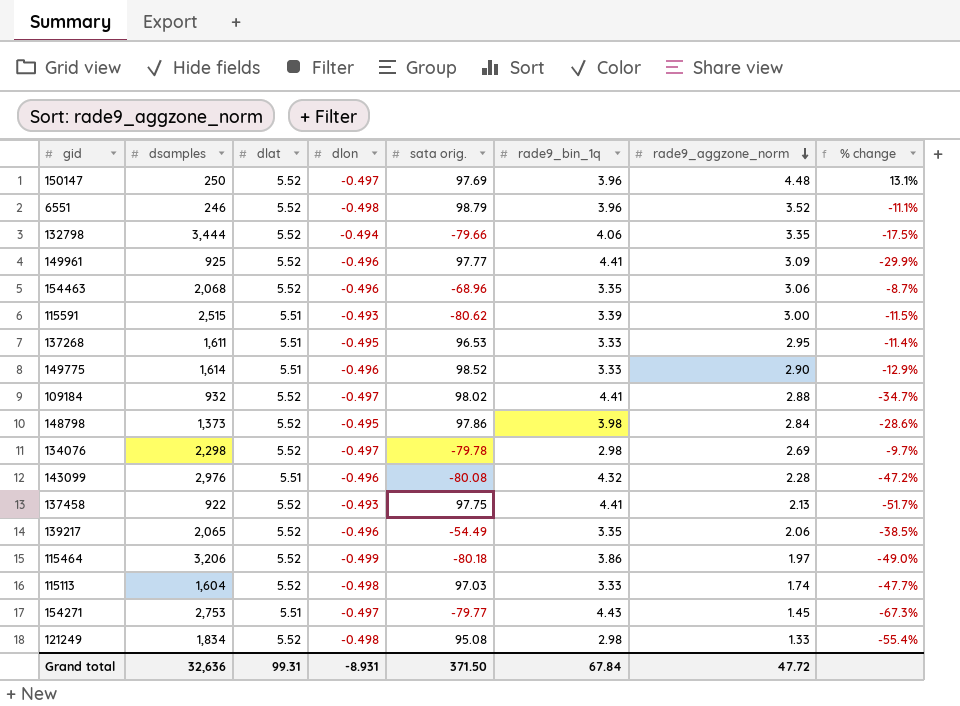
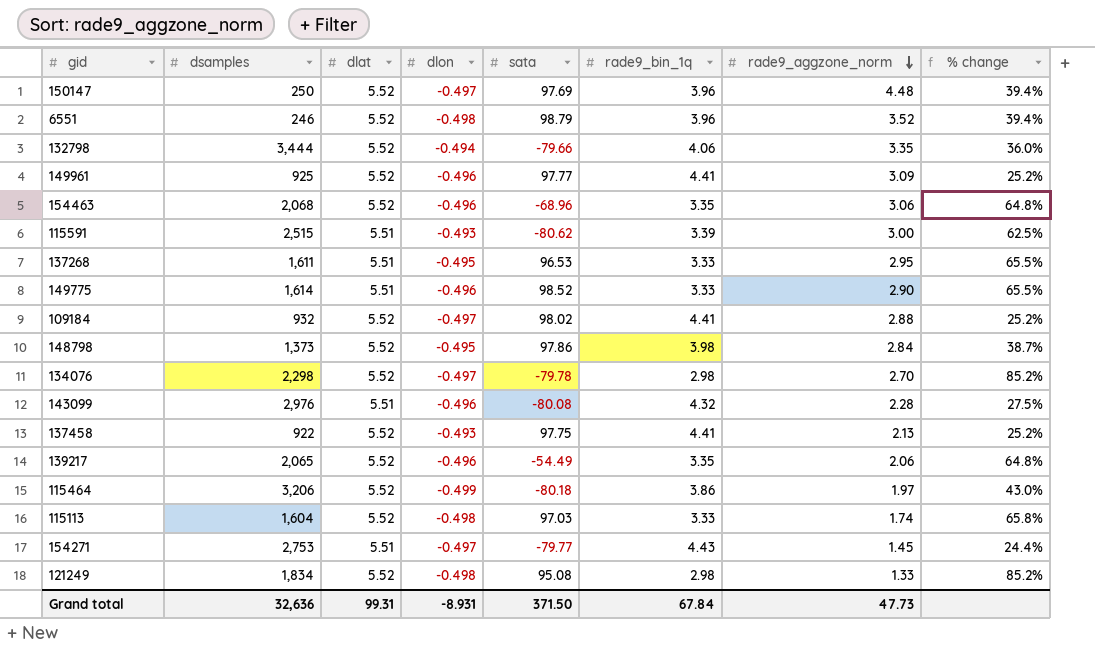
column name: sata orig. -> sata
column % change | formula: ([rade9_aggzone_norm] - [rade9_bin_1q]) / [rade9_bin_1q] -> ([dlat] - [rade9_bin_1q]) / [rade9_bin_1q]
134076 | rade9_aggzone_norm: 2.69 -> 2.70
Grand total | rade9_aggzone_norm: 47.72 -> 47.73

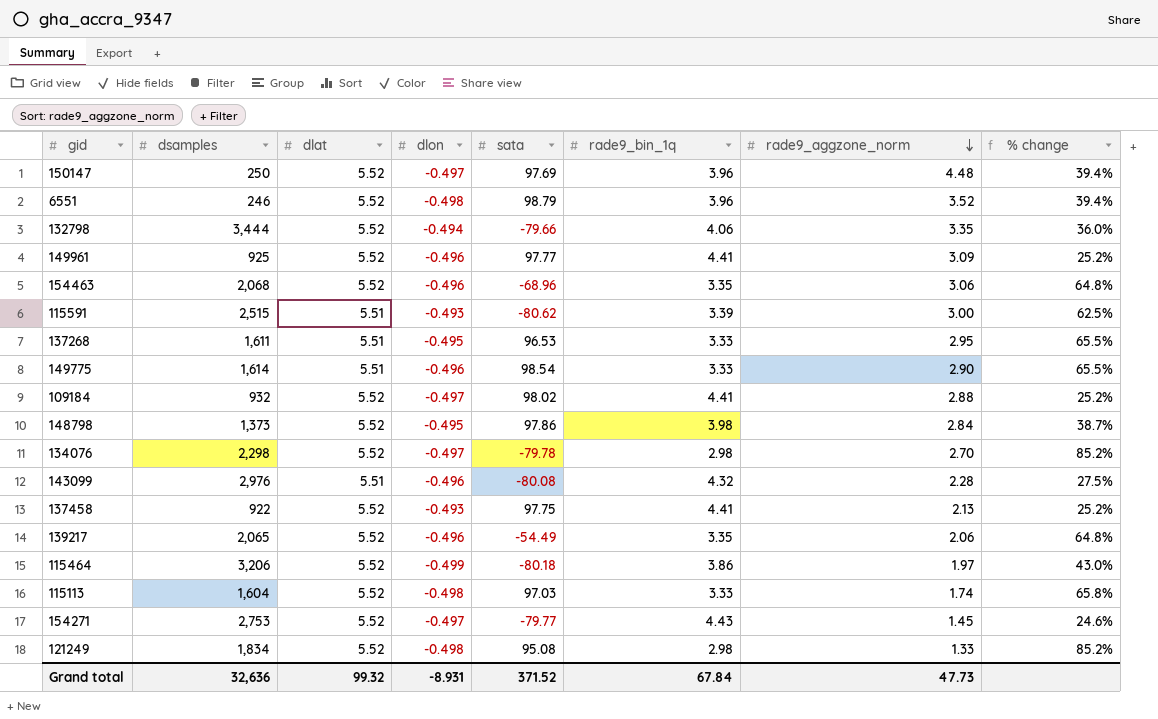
149775 | sata: 98.52 -> 98.54
154271 | dlat: 5.51 -> 5.52
154271 | % change: 24.4% -> 24.6%
Grand total | dlat: 99.31 -> 99.32
Grand total | sata: 371.50 -> 371.52

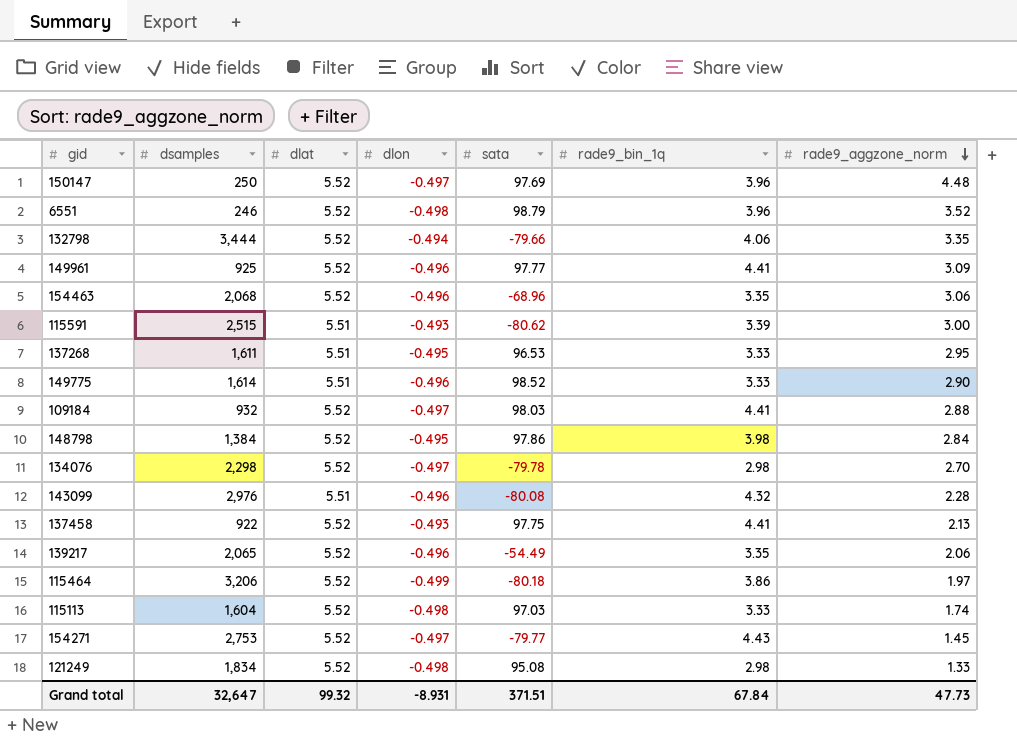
column % change | formula: ([dlat] - [rade9_bin_1q]) / [rade9_bin_1q] -> none
149775 | sata: 98.54 -> 98.52
109184 | sata: 98.02 -> 98.03
148798 | dsamples: 1,373 -> 1,384
Grand total | dsamples: 32,636 -> 32,647
Grand total | sata: 371.52 -> 371.51

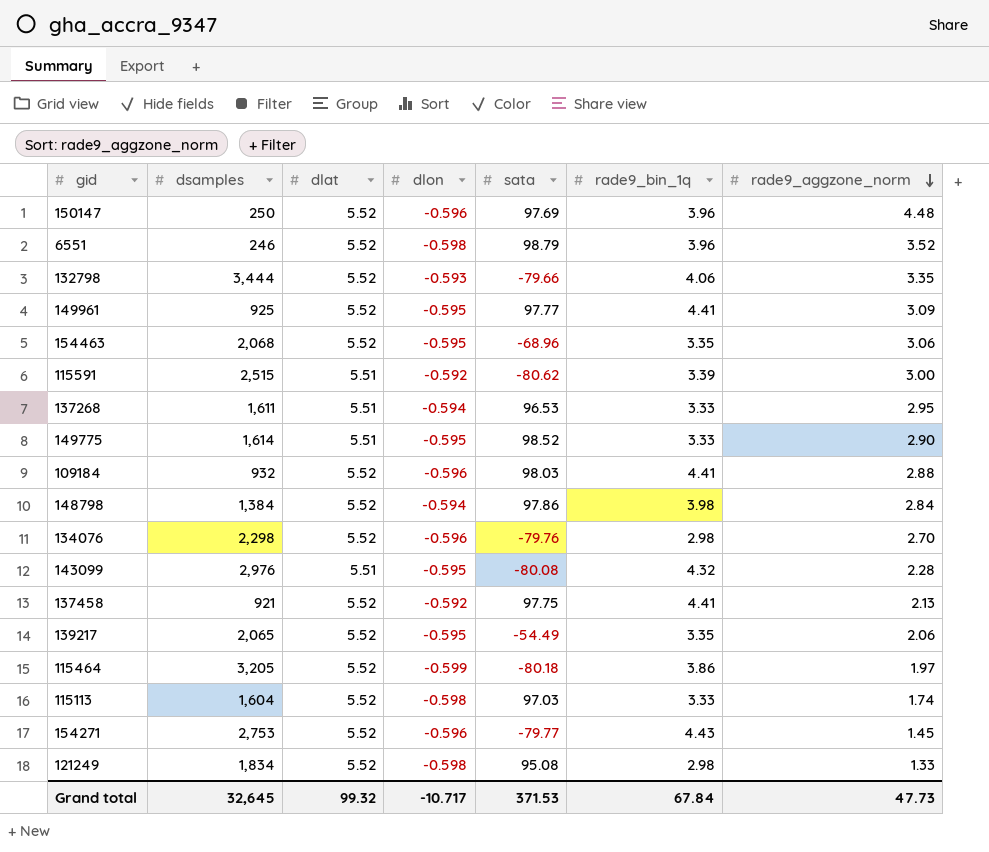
150147 | dlon: -0.497 -> -0.596
6551 | dlon: -0.498 -> -0.598
132798 | dlon: -0.494 -> -0.593
149961 | dlon: -0.496 -> -0.595
154463 | dlon: -0.496 -> -0.595
115591 | dlon: -0.493 -> -0.592
137268 | dlon: -0.495 -> -0.594
149775 | dlon: -0.496 -> -0.595
109184 | dlon: -0.497 -> -0.596
148798 | dlon: -0.495 -> -0.594
134076 | dlon: -0.497 -> -0.596
134076 | sata: -79.78 -> -79.76
143099 | dlon: -0.496 -> -0.595
137458 | dsamples: 922 -> 921
137458 | dlon: -0.493 -> -0.592
139217 | dlon: -0.496 -> -0.595
115464 | dsamples: 3,206 -> 3,205
115464 | dlon: -0.499 -> -0.599
115113 | dlon: -0.498 -> -0.598
154271 | dlon: -0.497 -> -0.596
121249 | dlon: -0.498 -> -0.598
Grand total | dsamples: 32,647 -> 32,645
Grand total | dlon: -8.931 -> -10.717
Grand total | sata: 371.51 -> 371.53

